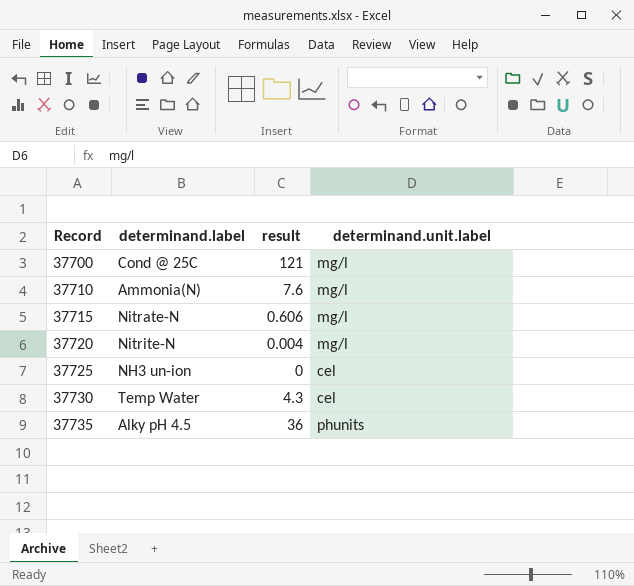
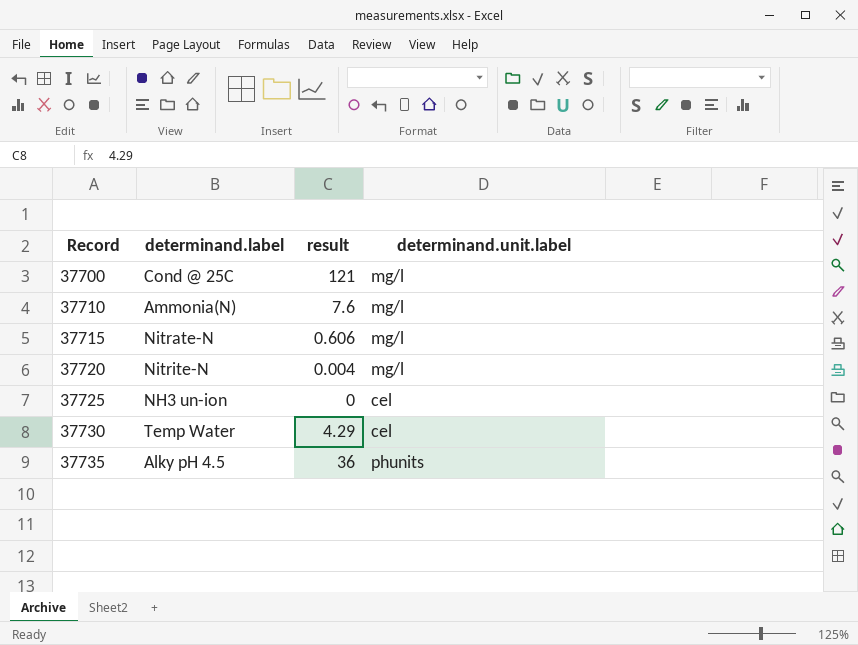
37730 | result: 4.3 -> 4.29

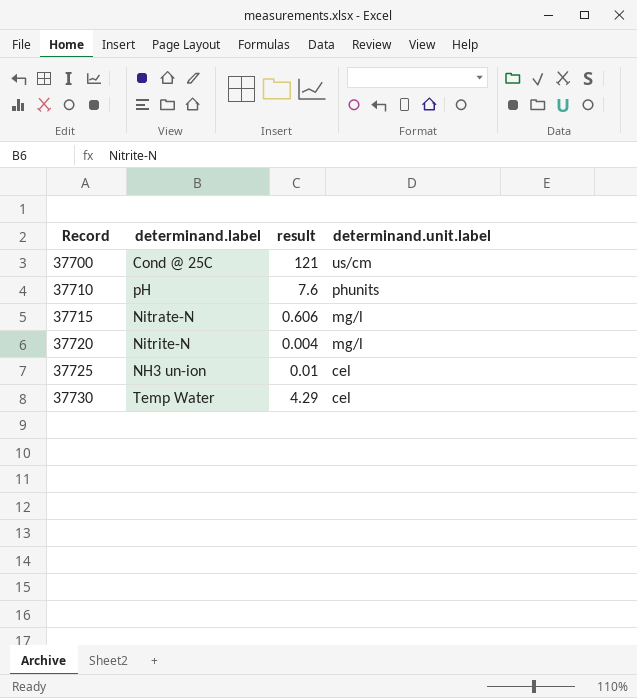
row 37735: Alky pH 4.5 | 36 | phunits -> none
37700 | determinand.unit.label: mg/l -> us/cm
37710 | determinand.label: Ammonia(N) -> pH
37710 | determinand.unit.label: mg/l -> phunits
37725 | result: 0 -> 0.01

